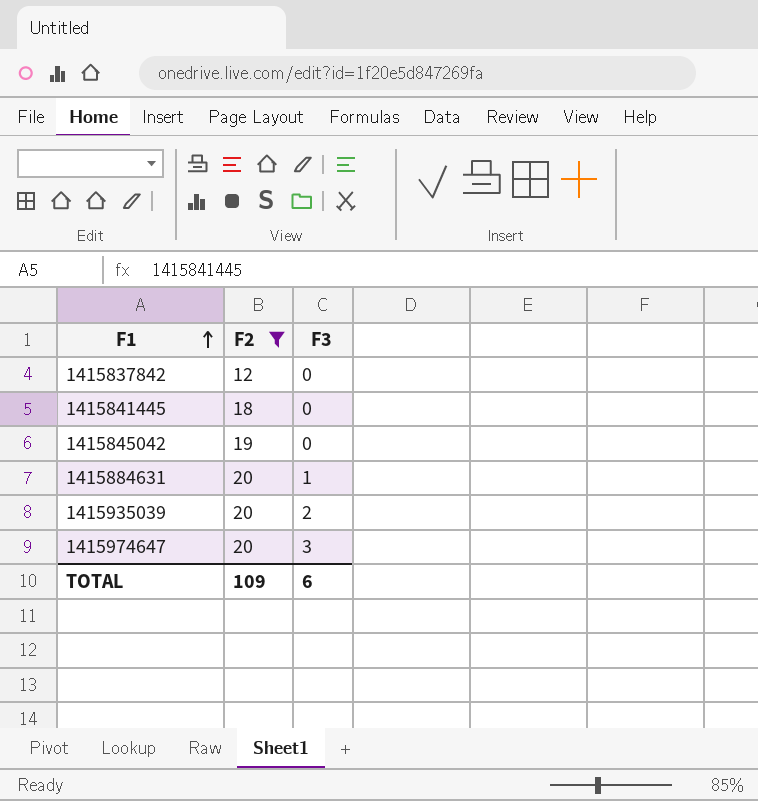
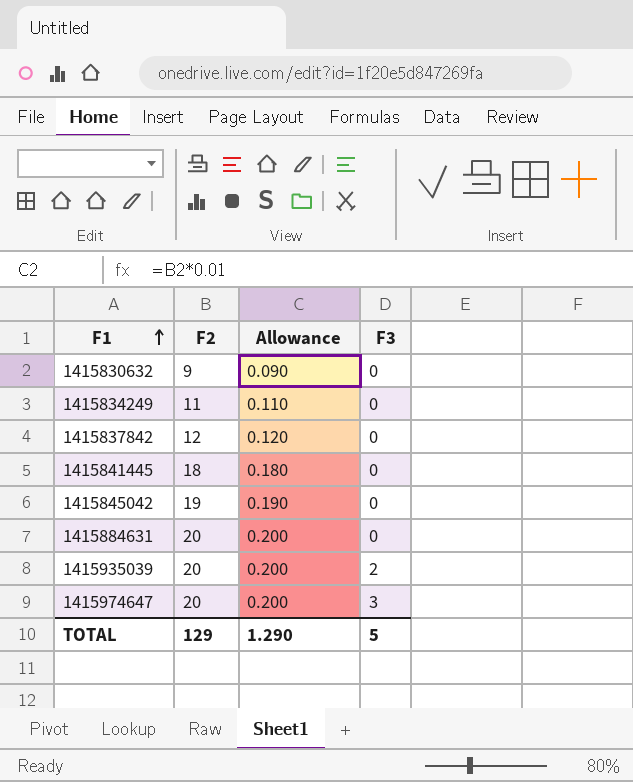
filter: F2 >= 12 -> none
column Allowance | formula: none -> [F2] * 0.01
1415884631 | F3: 1 -> 0
TOTAL | F2: 109 -> 129
TOTAL | F3: 6 -> 5

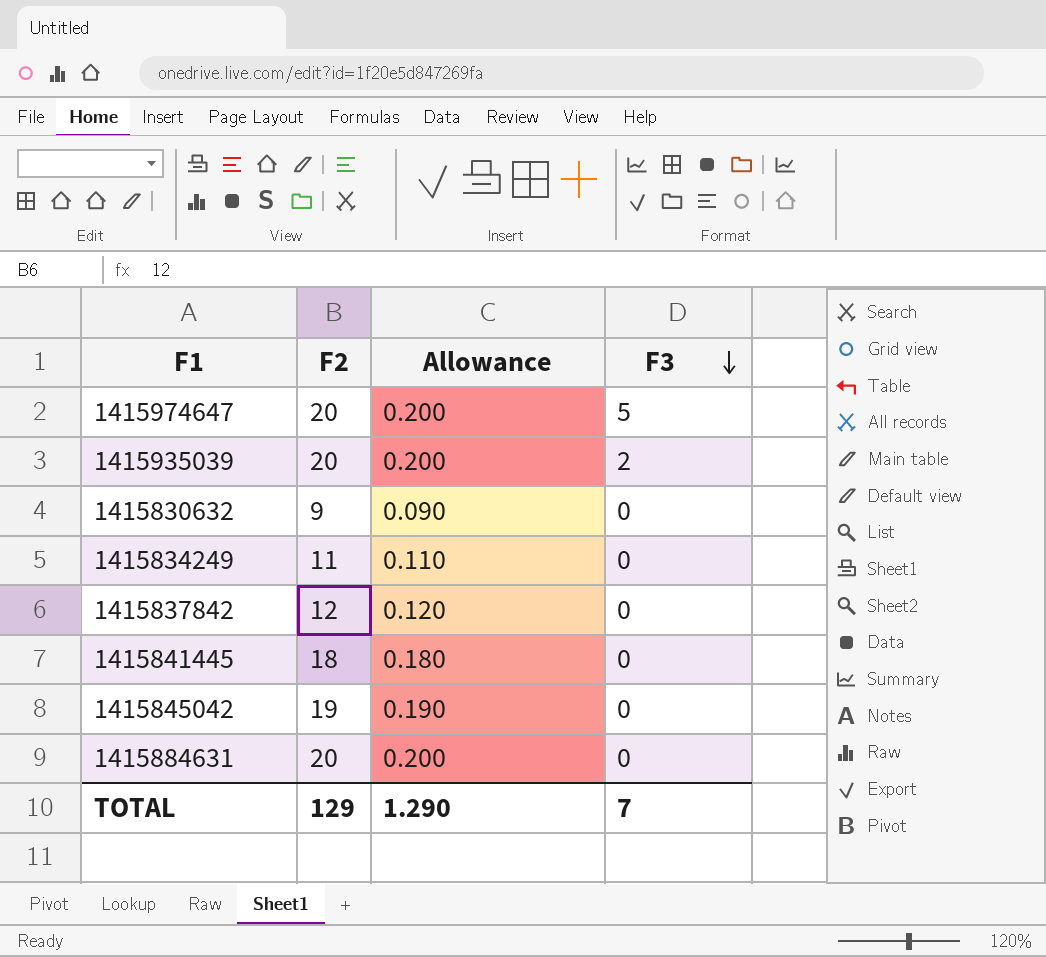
row order: F1 ascending -> F3 descending
1415974647 | F3: 3 -> 5
TOTAL | F3: 5 -> 7

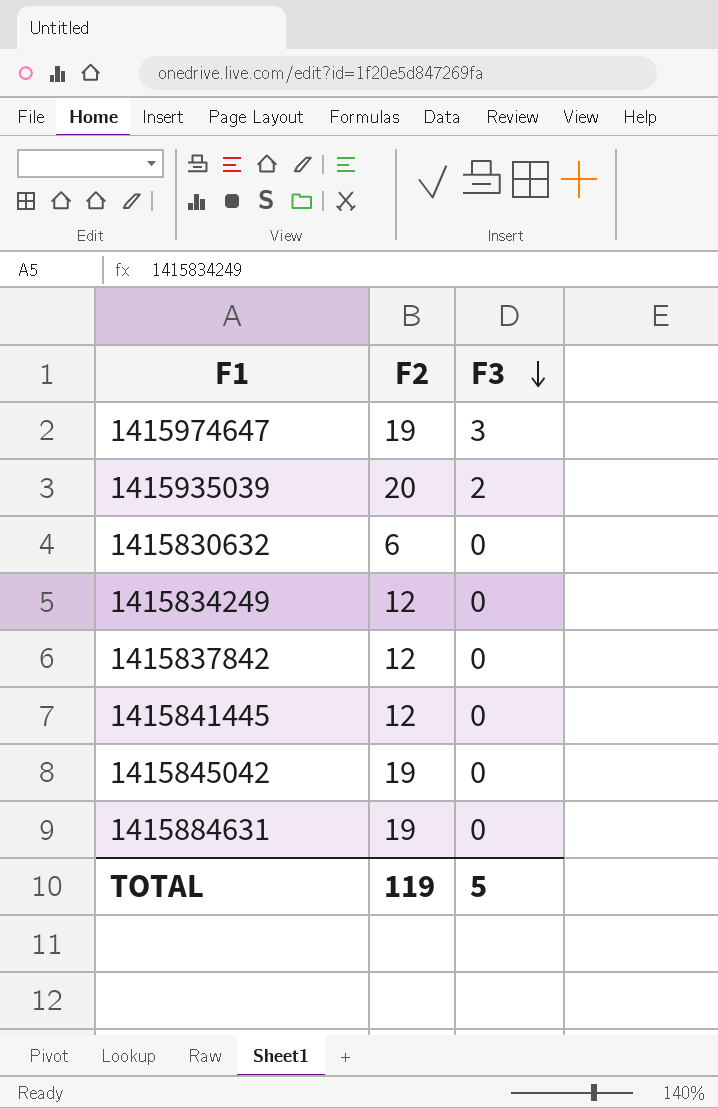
column Allowance | formula: [F2] * 0.01 -> none
1415974647 | F2: 20 -> 19
1415974647 | F3: 5 -> 3
1415830632 | F2: 9 -> 6
1415834249 | F2: 11 -> 12
1415841445 | F2: 18 -> 12
1415884631 | F2: 20 -> 19
TOTAL | F2: 129 -> 119
TOTAL | F3: 7 -> 5

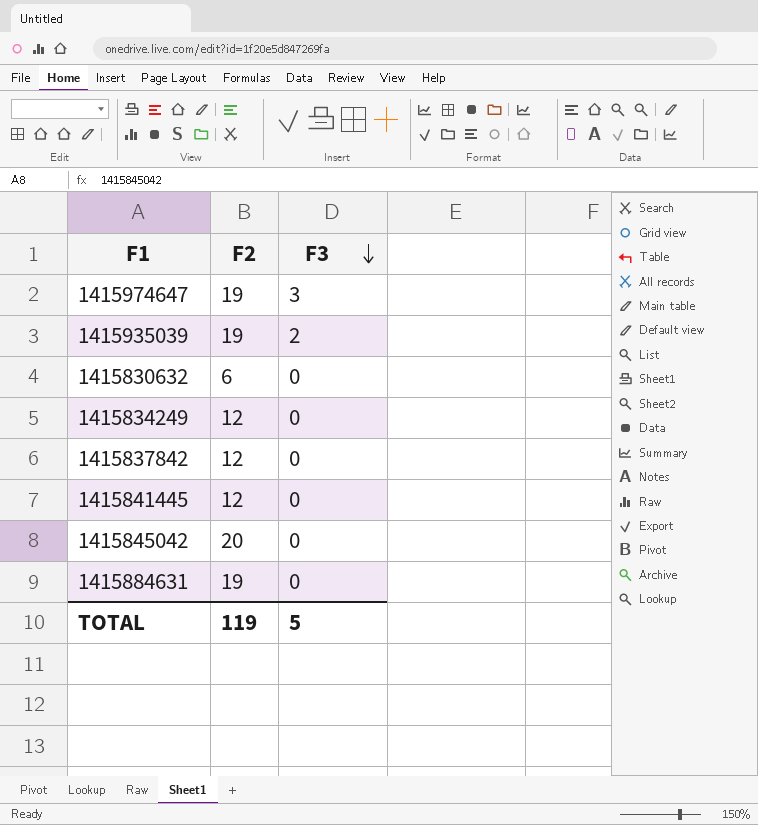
1415935039 | F2: 20 -> 19
1415845042 | F2: 19 -> 20

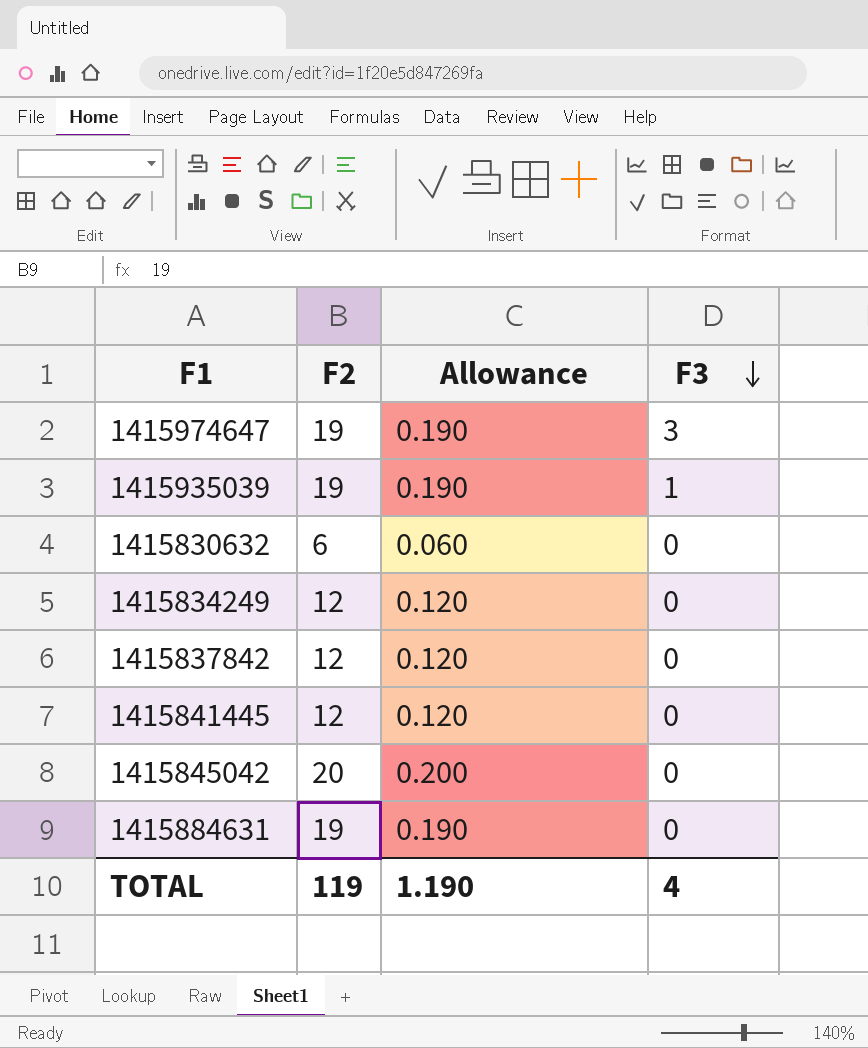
column Allowance | formula: none -> [F2] * 0.01
1415935039 | F3: 2 -> 1
TOTAL | F3: 5 -> 4

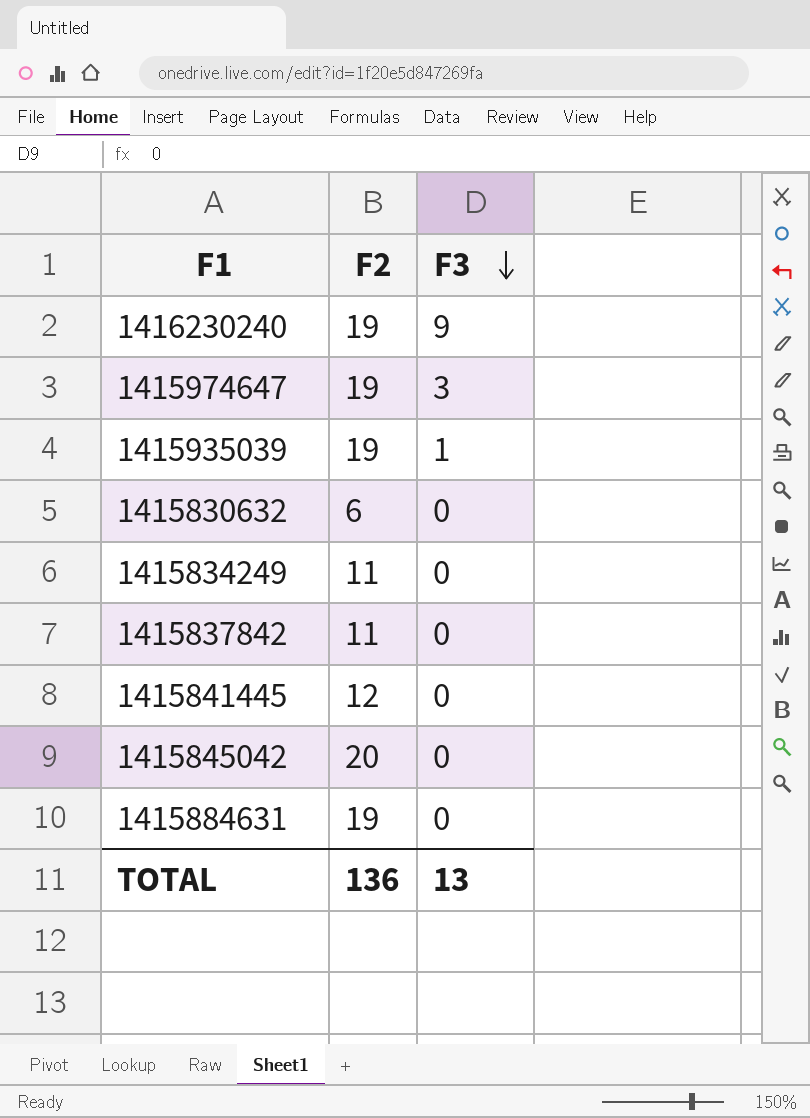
column Allowance | formula: [F2] * 0.01 -> none
row 1416230240: none -> 19 | 9
1415834249 | F2: 12 -> 11
1415837842 | F2: 12 -> 11
TOTAL | F2: 119 -> 136
TOTAL | F3: 4 -> 13

